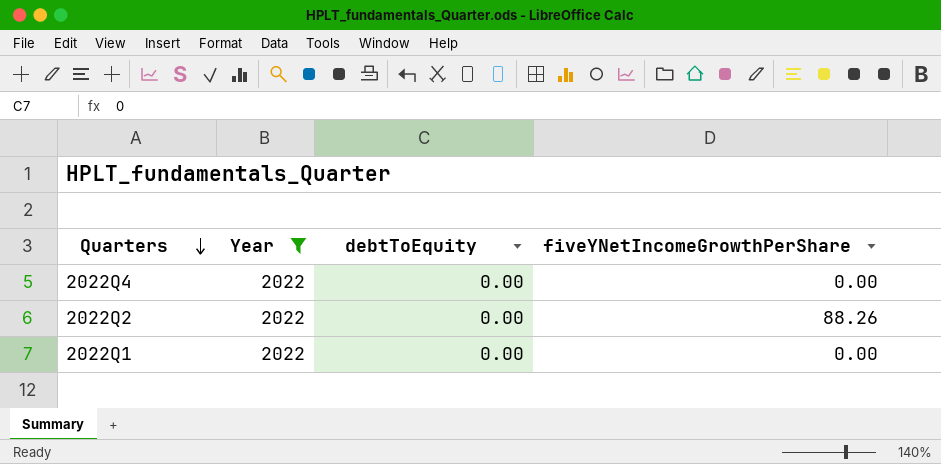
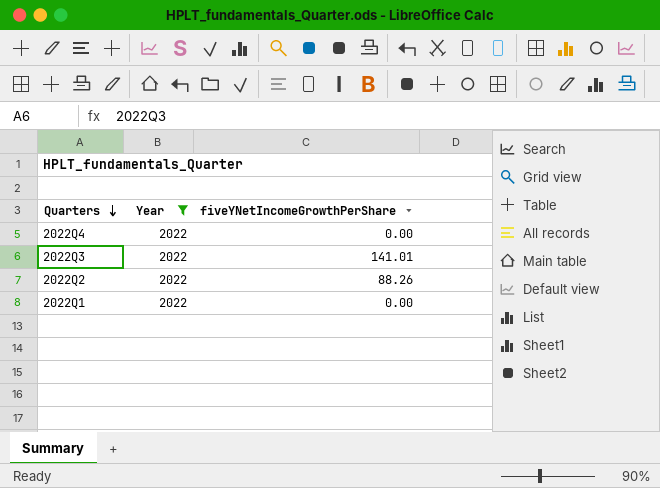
column debtToEquity | position: 3 -> none
row 2022Q3: none -> 2022 | 141.01

